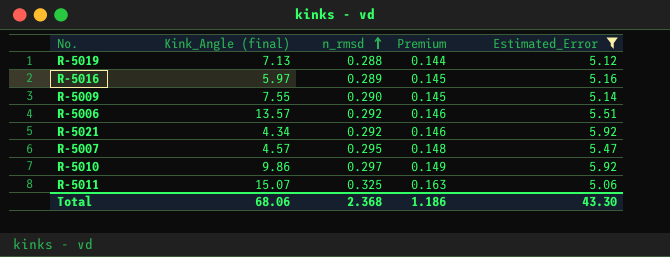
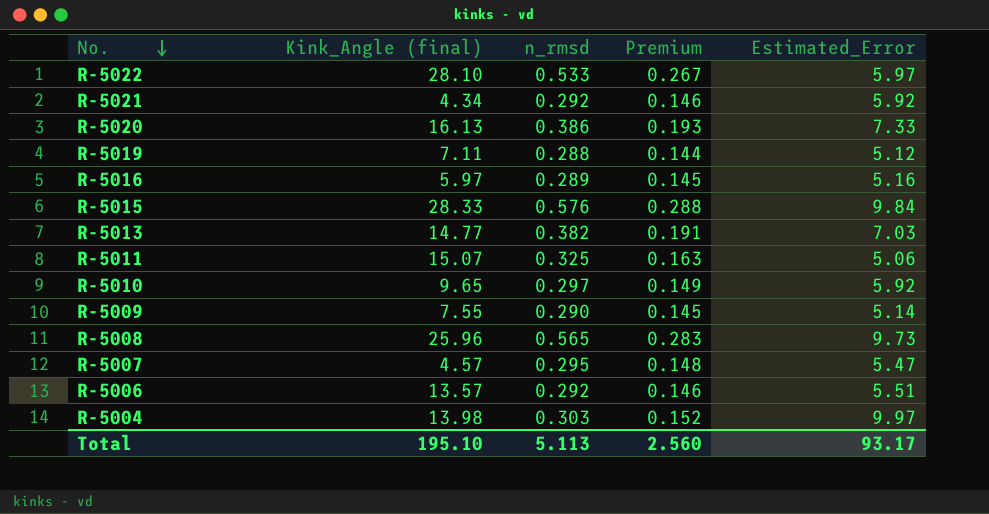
filter: Estimated_Error <= 5.92 -> none
row order: n_rmsd ascending -> No. descending
R-5019 | Kink_Angle (final): 7.13 -> 7.11
R-5010 | Kink_Angle (final): 9.86 -> 9.65
Total | Kink_Angle (final): 68.06 -> 195.10
Total | n_rmsd: 2.368 -> 5.113
Total | Premium: 1.186 -> 2.560
Total | Estimated_Error: 43.30 -> 93.17

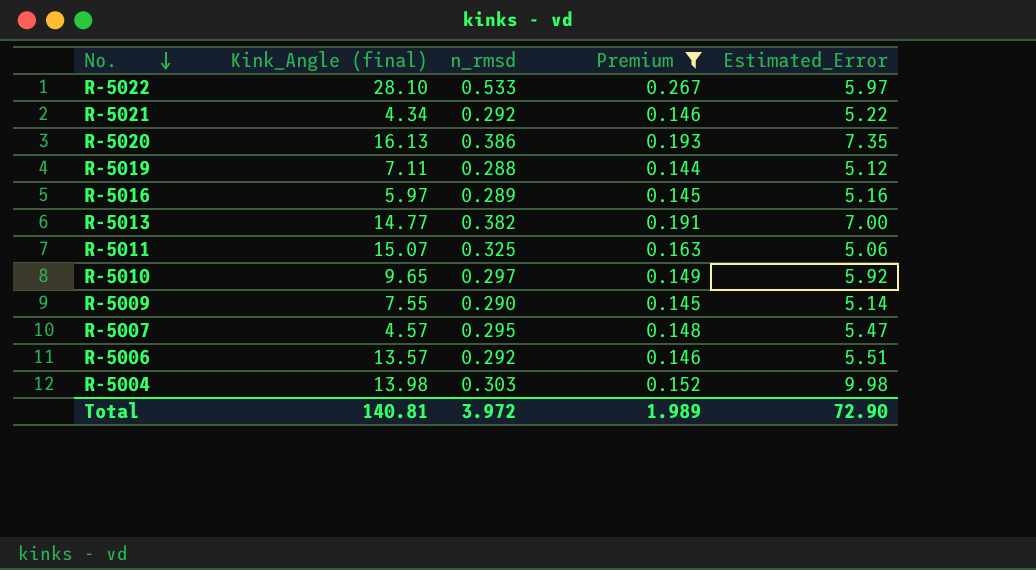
filter: none -> Premium <= 0.267
R-5021 | Estimated_Error: 5.92 -> 5.22
R-5020 | Estimated_Error: 7.33 -> 7.35
R-5013 | Estimated_Error: 7.03 -> 7.00
R-5004 | Estimated_Error: 9.97 -> 9.98
Total | Kink_Angle (final): 195.10 -> 140.81
Total | n_rmsd: 5.113 -> 3.972
Total | Premium: 2.560 -> 1.989
Total | Estimated_Error: 93.17 -> 72.90

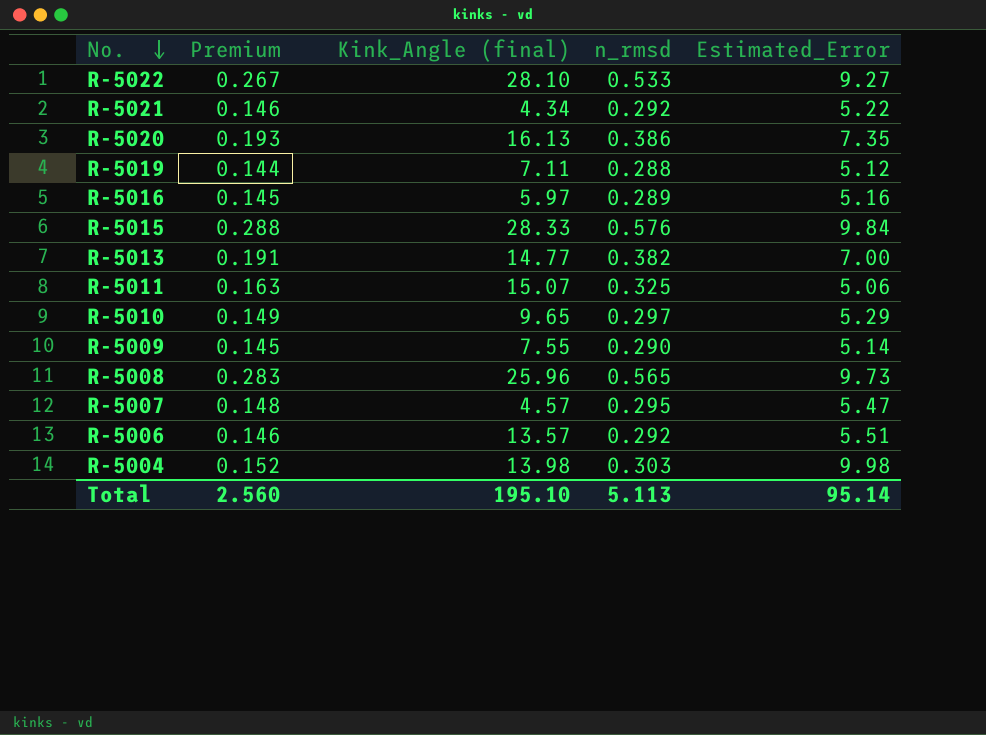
filter: Premium <= 0.267 -> none
column Premium | position: 4 -> 2
R-5022 | Estimated_Error: 5.97 -> 9.27
R-5010 | Estimated_Error: 5.92 -> 5.29
Total | Premium: 1.989 -> 2.560
Total | Kink_Angle (final): 140.81 -> 195.10
Total | n_rmsd: 3.972 -> 5.113
Total | Estimated_Error: 72.90 -> 95.14

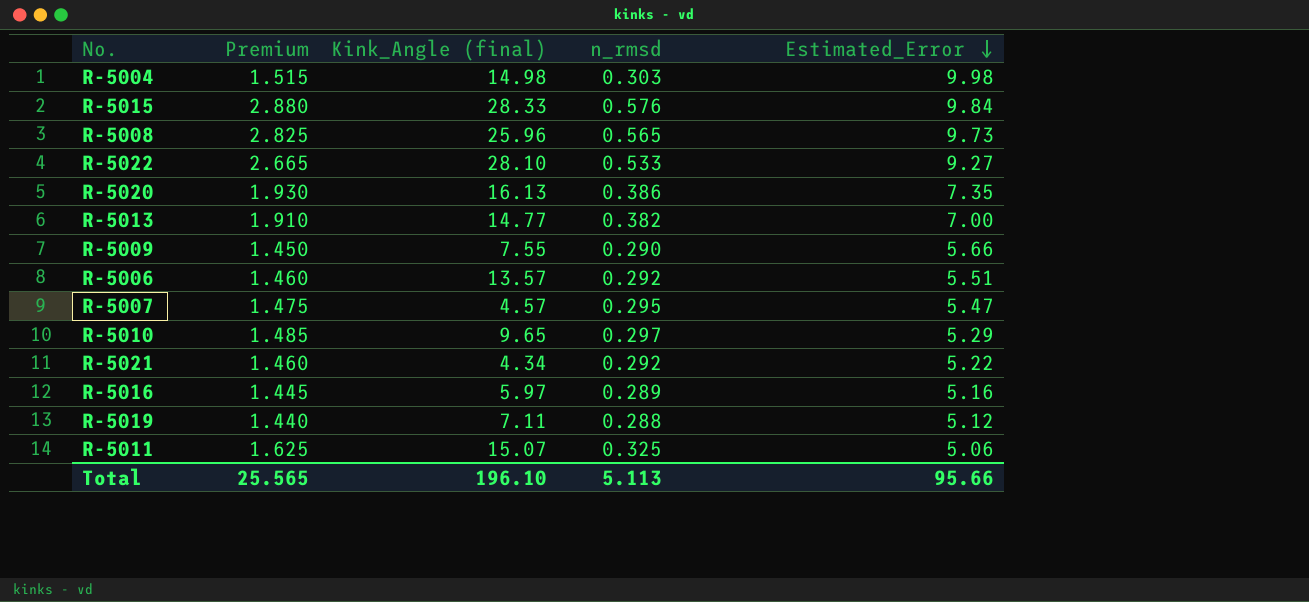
row order: No. descending -> Estimated_Error descending
column Premium | formula: [n_rmsd] * 0.5 -> [n_rmsd] * 5
R-5004 | Kink_Angle (final): 13.98 -> 14.98
R-5009 | Estimated_Error: 5.14 -> 5.66
Total | Premium: 2.560 -> 25.565
Total | Kink_Angle (final): 195.10 -> 196.10
Total | Estimated_Error: 95.14 -> 95.66

